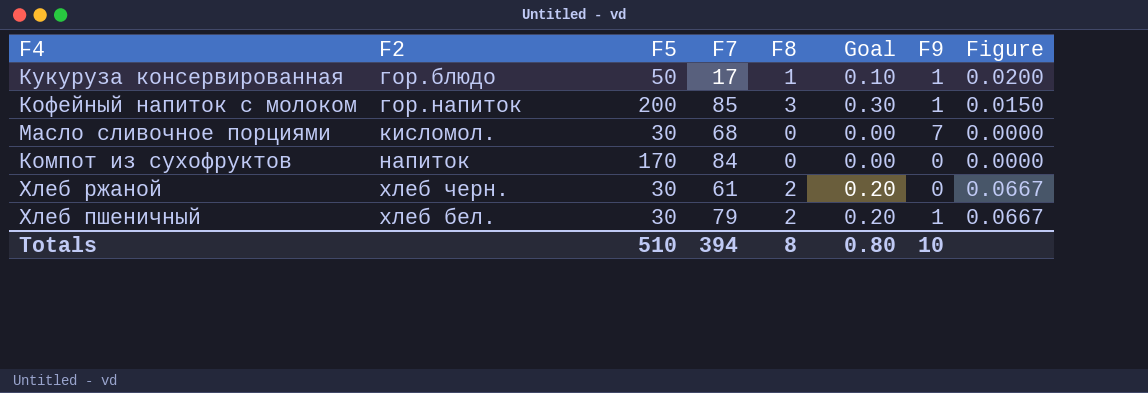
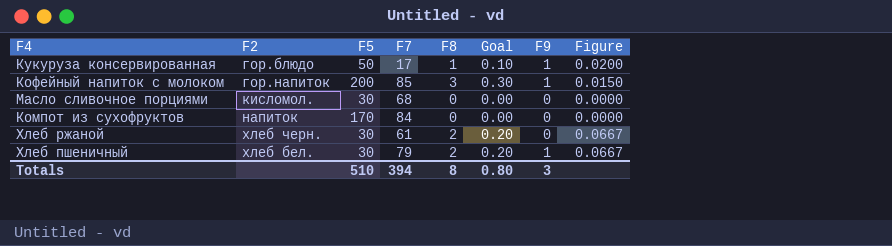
Масло сливочное порциями | F9: 7 -> 0
Totals | F9: 10 -> 3

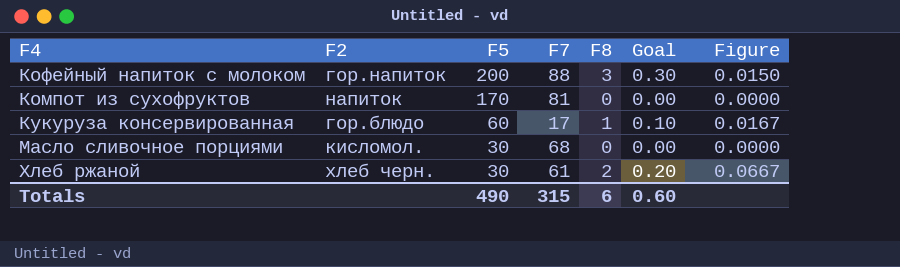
row order: none -> F5 descending
column F9 | position: 7 -> none
row Хлеб пшеничный: хлеб бел. | 30 | 79 | 2 | 0.20 | 1 | 0.0667 -> none
Кофейный напиток с молоком | F7: 85 -> 88
Компот из сухофруктов | F7: 84 -> 81
Кукуруза консервированная | F5: 50 -> 60
Кукуруза консервированная | Figure: 0.0200 -> 0.0167
Totals | F5: 510 -> 490
Totals | F7: 394 -> 315
Totals | F8: 8 -> 6
Totals | Goal: 0.80 -> 0.60

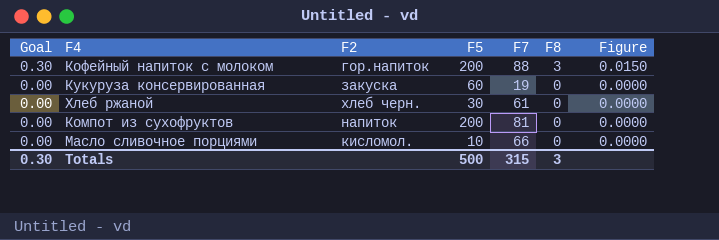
row order: F5 descending -> Goal descending
column Goal | position: 6 -> 1
Кукуруза консервированная | Goal: 0.10 -> 0.00
Кукуруза консервированная | F2: гор.блюдо -> закуска
Кукуруза консервированная | F7: 17 -> 19
Кукуруза консервированная | F8: 1 -> 0
Кукуруза консервированная | Figure: 0.0167 -> 0.0000
Хлеб ржаной | Goal: 0.20 -> 0.00
Хлеб ржаной | F8: 2 -> 0
Хлеб ржаной | Figure: 0.0667 -> 0.0000
Компот из сухофруктов | F5: 170 -> 200
Масло сливочное порциями | F5: 30 -> 10
Масло сливочное порциями | F7: 68 -> 66
Totals | Goal: 0.60 -> 0.30
Totals | F5: 490 -> 500
Totals | F8: 6 -> 3

